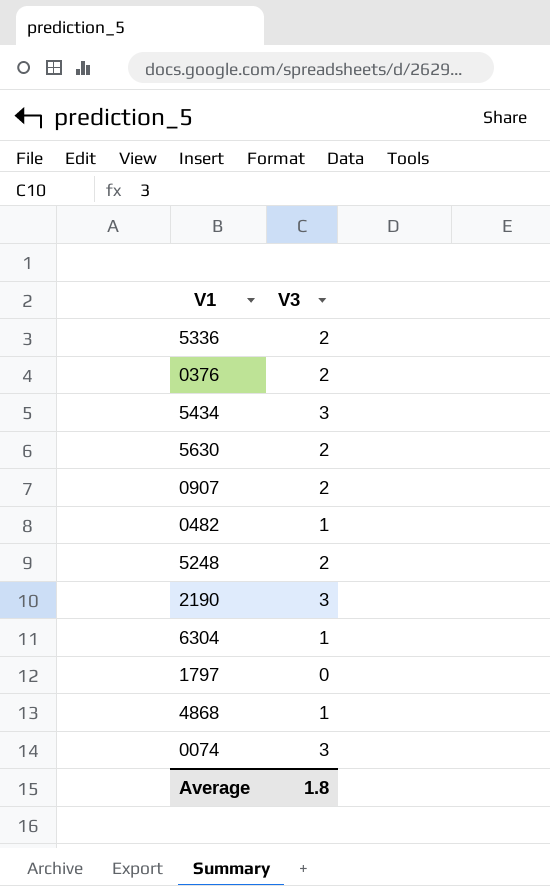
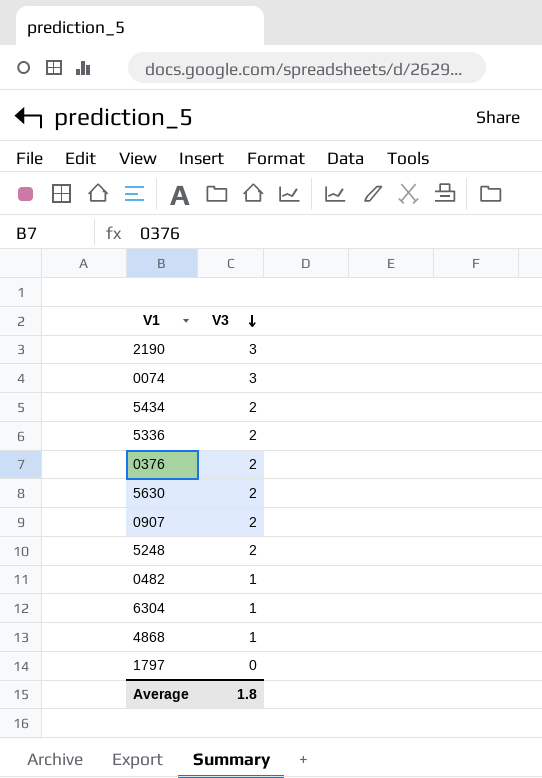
row order: none -> V3 descending
5434 | V3: 3 -> 2

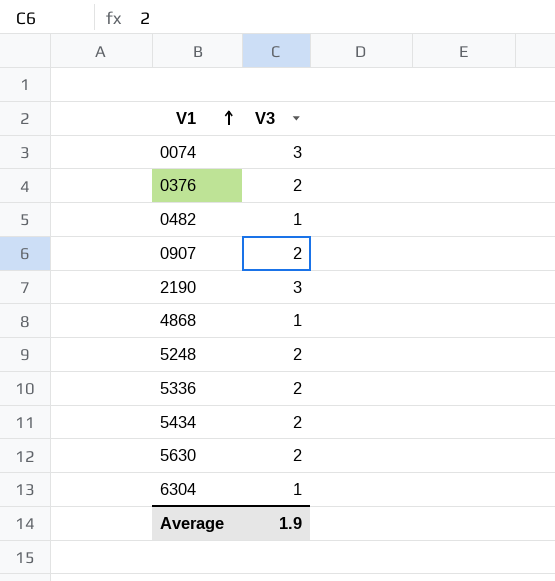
row order: V3 descending -> V1 ascending
row 1797: 0 -> none
Average | V3: 1.8 -> 1.9

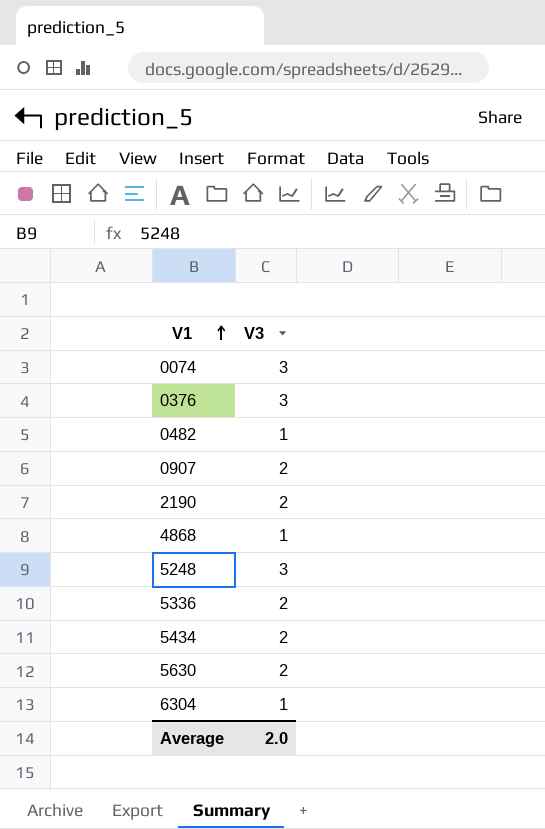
0376 | V3: 2 -> 3
2190 | V3: 3 -> 2
5248 | V3: 2 -> 3
Average | V3: 1.9 -> 2.0

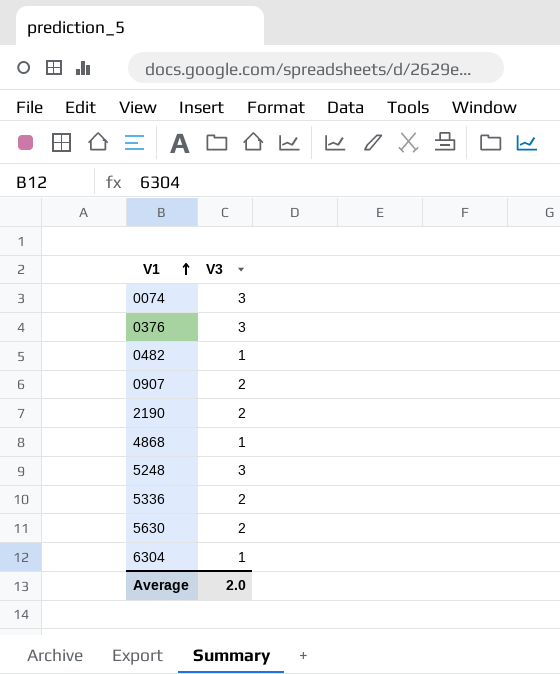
row 5434: 2 -> none

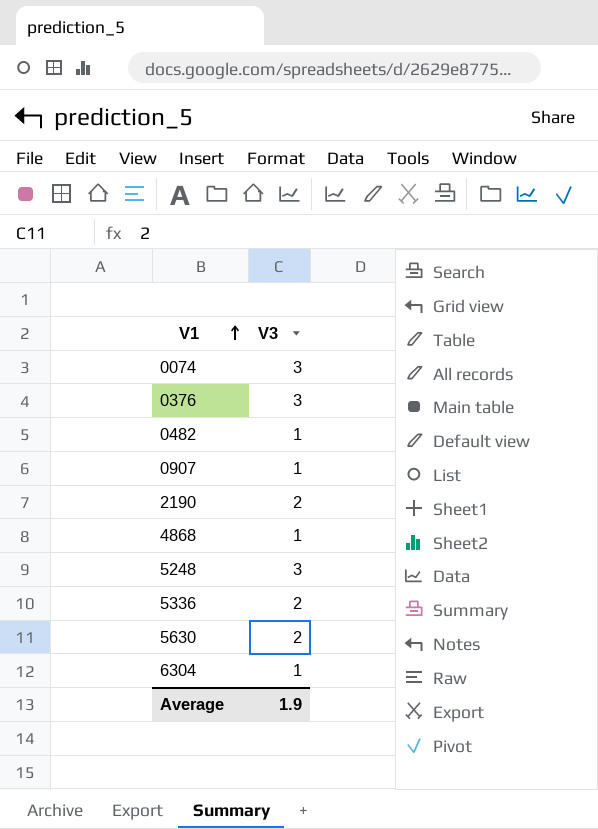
0907 | V3: 2 -> 1
Average | V3: 2.0 -> 1.9

